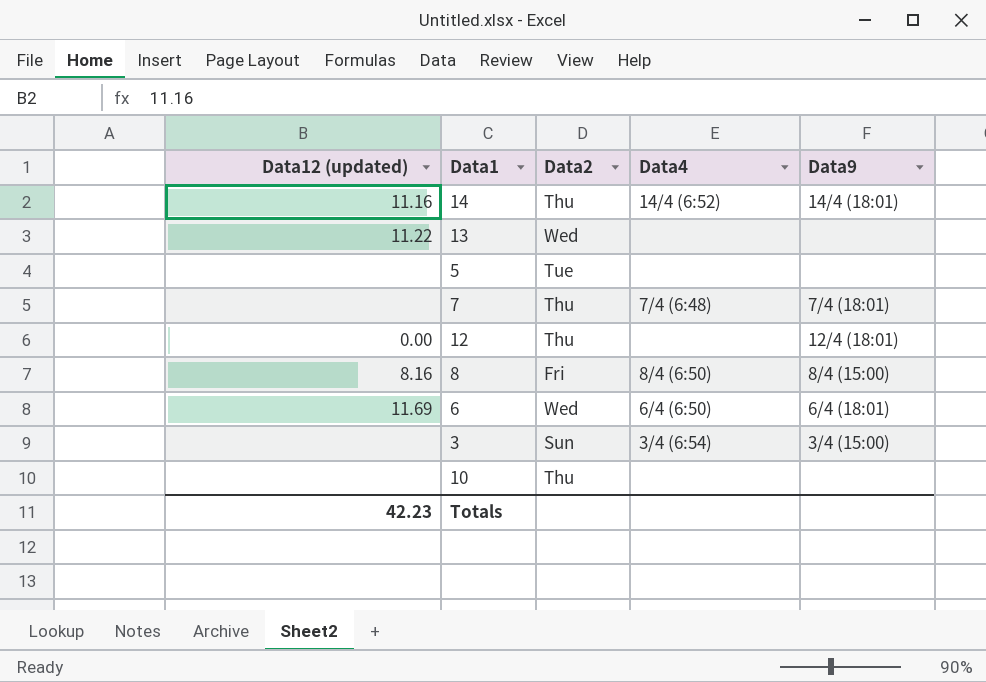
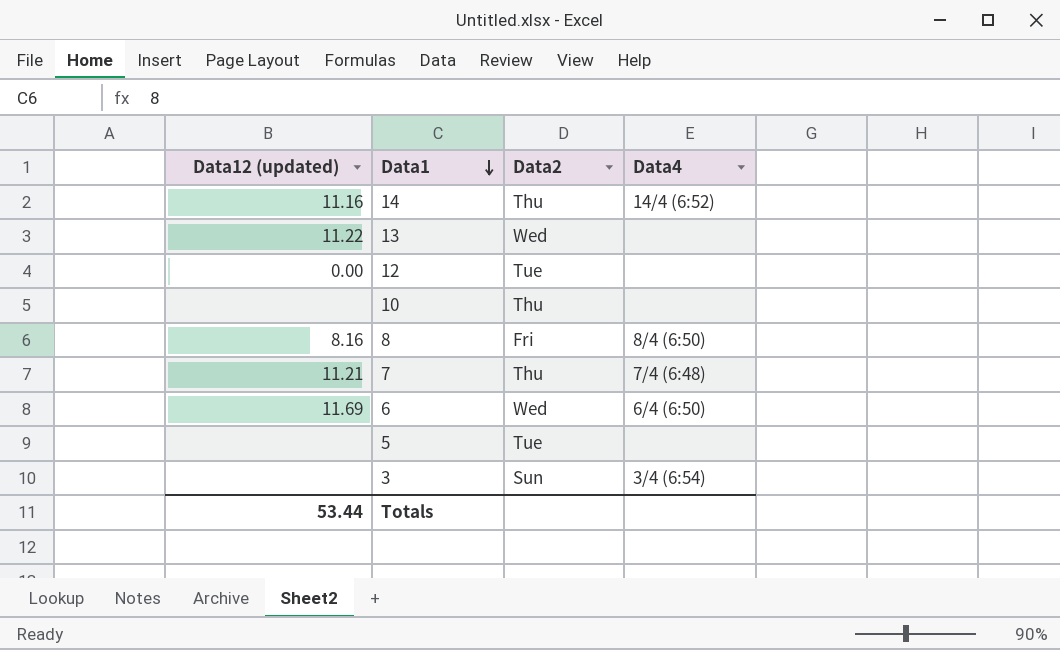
row order: none -> Data1 descending
column Data9 | position: 5 -> none
12 | Data2: Thu -> Tue
7 | Data12 (updated): none -> 11.21
Totals | Data12 (updated): 42.23 -> 53.44

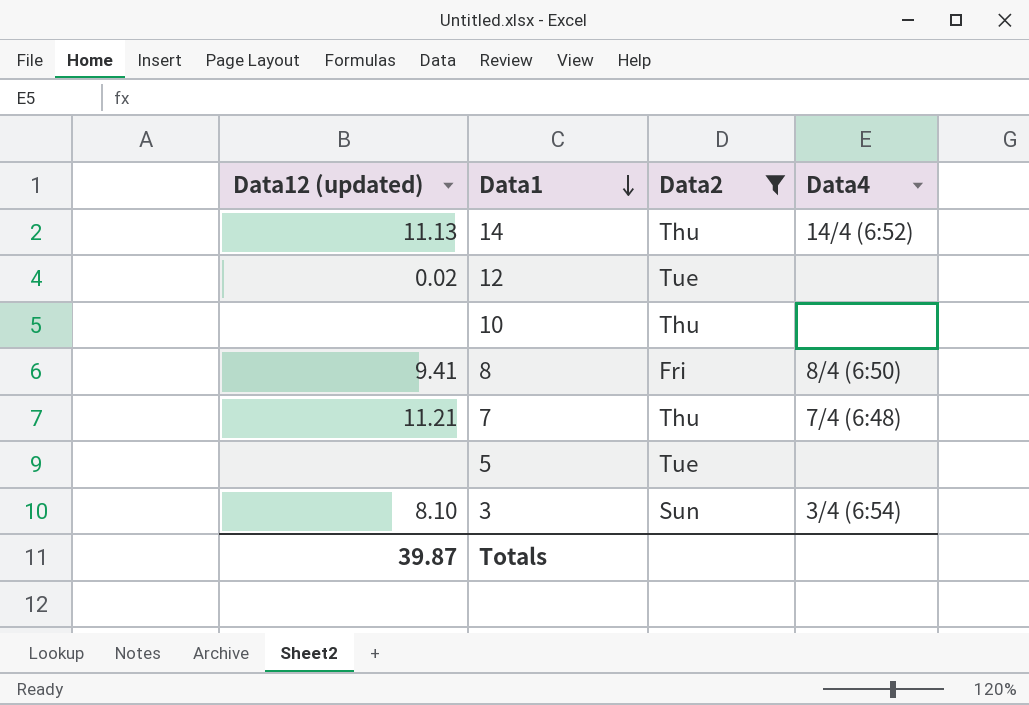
filter: none -> Data2 != Wed
14 | Data12 (updated): 11.16 -> 11.13
12 | Data12 (updated): 0.00 -> 0.02
8 | Data12 (updated): 8.16 -> 9.41
3 | Data12 (updated): none -> 8.10
Totals | Data12 (updated): 53.44 -> 39.87

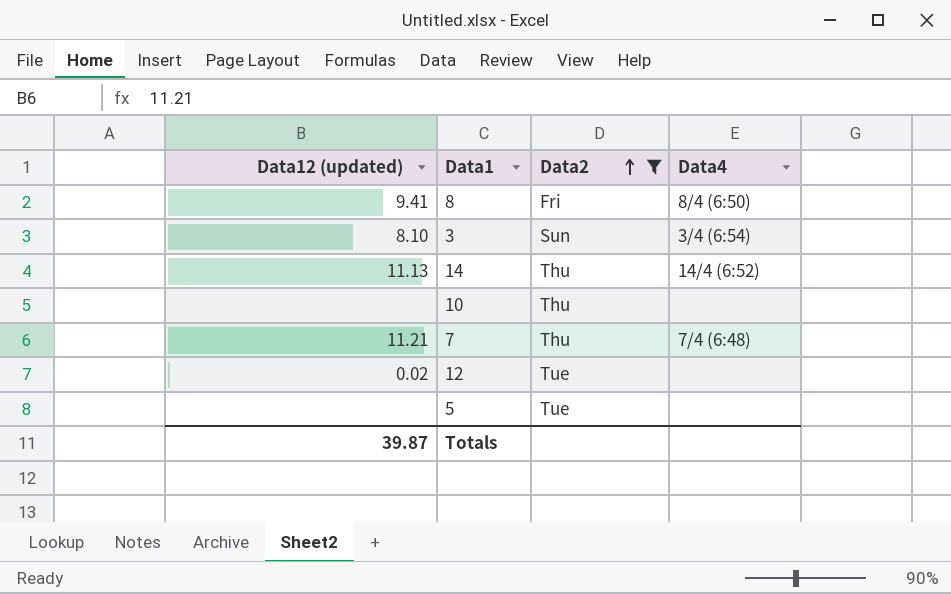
row order: Data1 descending -> Data2 ascending

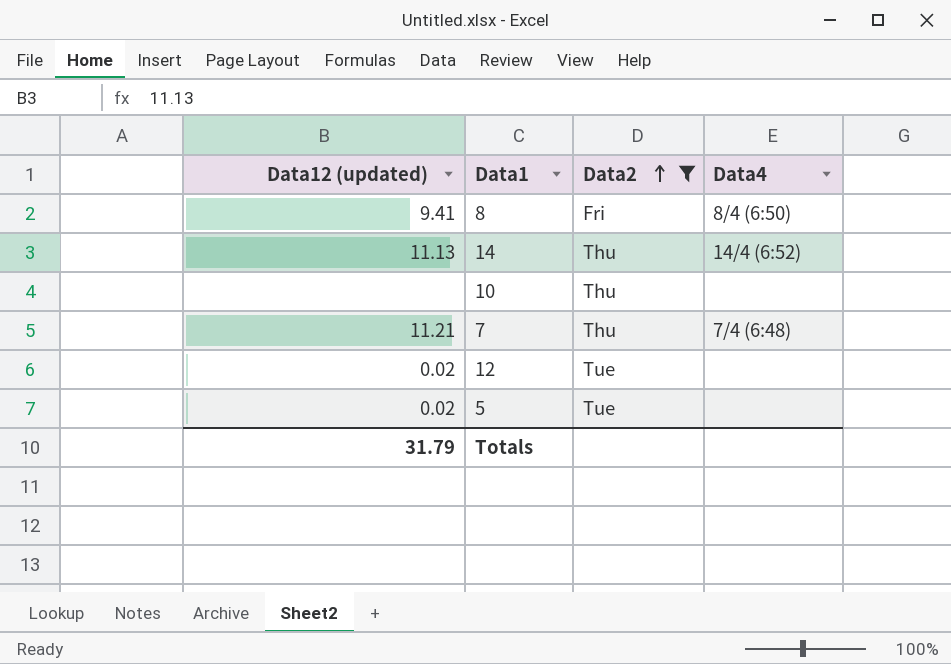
row 3: 8.10 | Sun | 3/4 (6:54) -> none
5 | Data12 (updated): none -> 0.02
Totals | Data12 (updated): 39.87 -> 31.79

